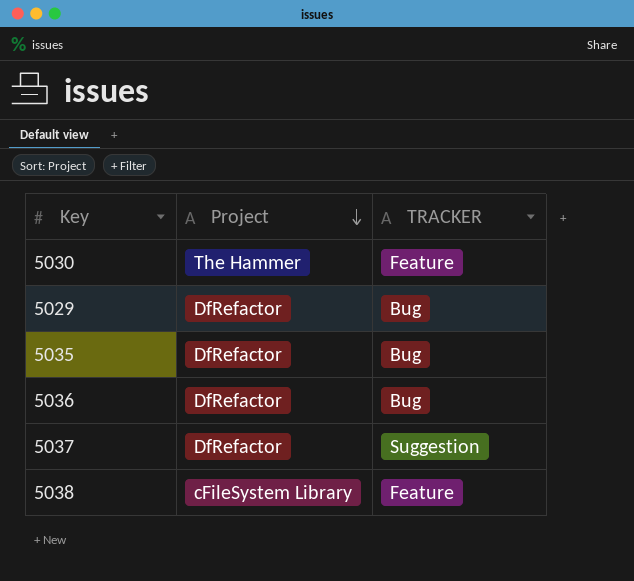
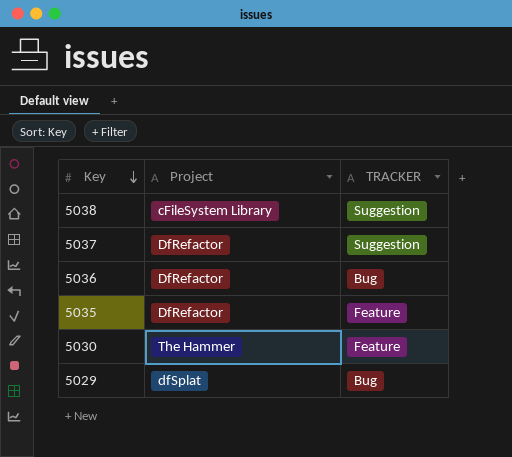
row order: Project descending -> Key descending
5038 | TRACKER: Feature -> Suggestion
5035 | TRACKER: Bug -> Feature
5029 | Project: DfRefactor -> dfSplat

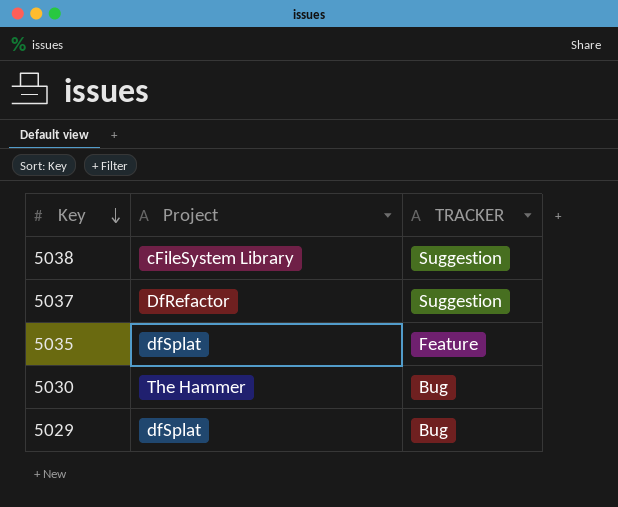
row 5036: DfRefactor | Bug -> none
5035 | Project: DfRefactor -> dfSplat
5030 | TRACKER: Feature -> Bug

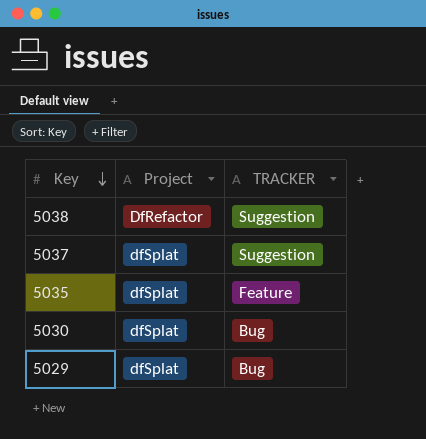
5038 | Project: cFileSystem Library -> DfRefactor
5037 | Project: DfRefactor -> dfSplat
5030 | Project: The Hammer -> dfSplat

